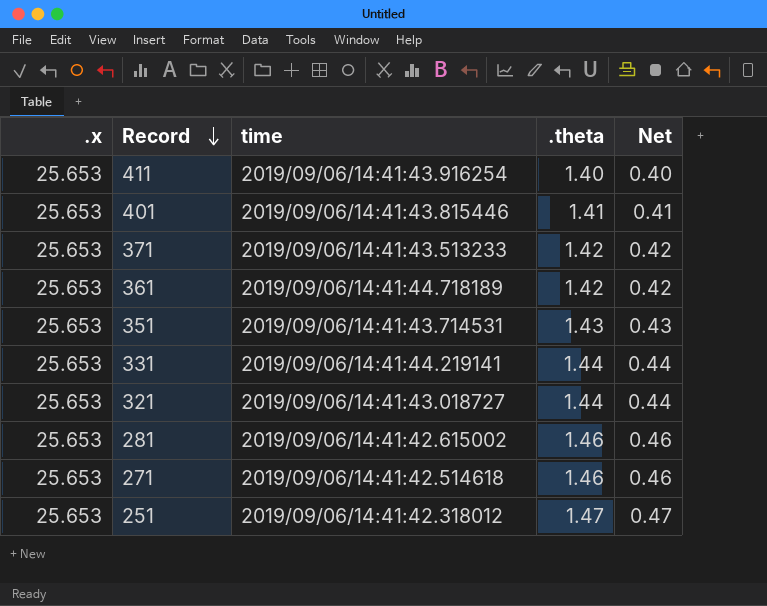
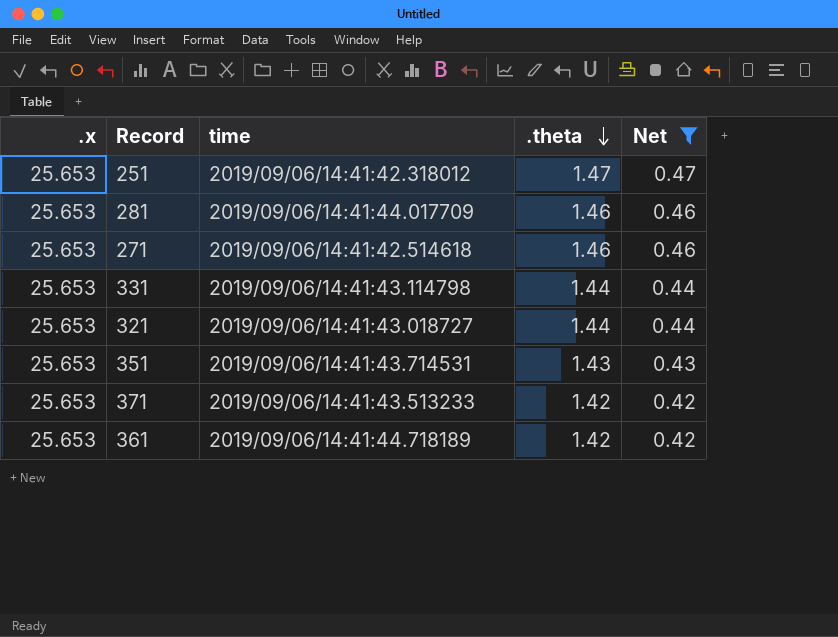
filter: none -> Net >= 0.42
row order: Record descending -> .theta descending
281 | time: 2019/09/06/14:41:42.615002 -> 2019/09/06/14:41:44.017709
331 | time: 2019/09/06/14:41:44.219141 -> 2019/09/06/14:41:43.114798

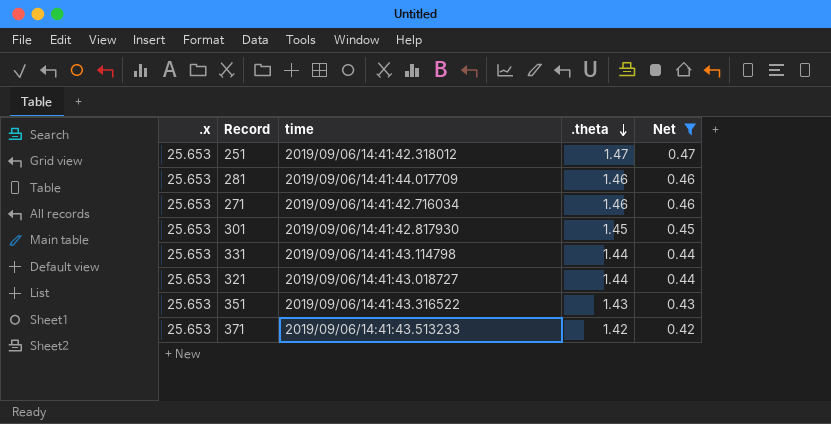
row 361: 25.653 | 2019/09/06/14:41:44.718189 | 1.42 | 0.42 -> none
271 | time: 2019/09/06/14:41:42.514618 -> 2019/09/06/14:41:42.716034
row 301: none -> 25.653 | 2019/09/06/14:41:42.817930 | 1.45 | 0.45
351 | time: 2019/09/06/14:41:43.714531 -> 2019/09/06/14:41:43.316522

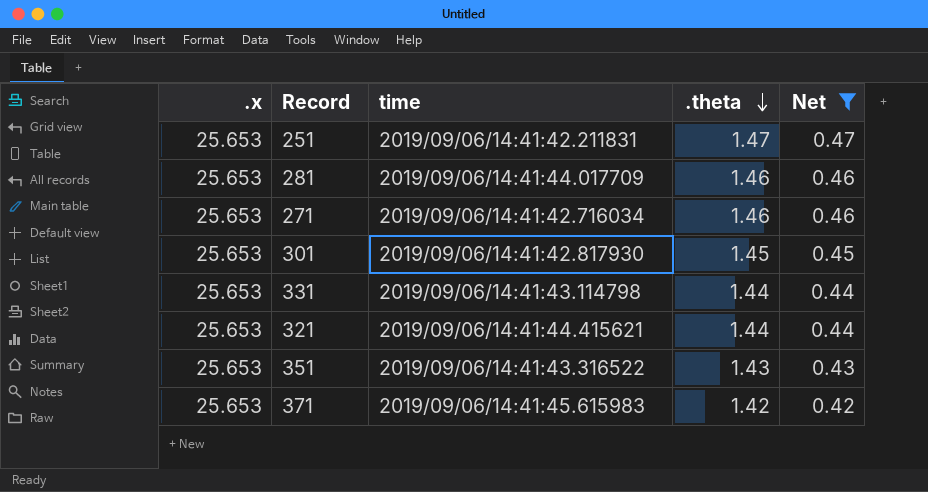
251 | time: 2019/09/06/14:41:42.318012 -> 2019/09/06/14:41:42.211831
321 | time: 2019/09/06/14:41:43.018727 -> 2019/09/06/14:41:44.415621
371 | time: 2019/09/06/14:41:43.513233 -> 2019/09/06/14:41:45.615983

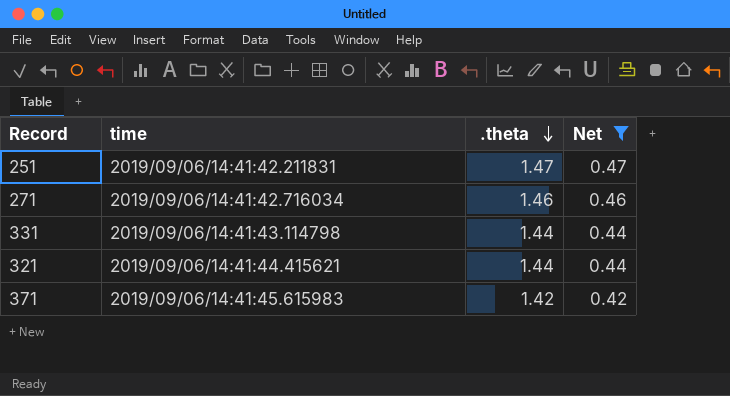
column .x | position: 1 -> none
row 281: 25.653 | 2019/09/06/14:41:44.017709 | 1.46 | 0.46 -> none
row 301: 25.653 | 2019/09/06/14:41:42.817930 | 1.45 | 0.45 -> none
row 351: 25.653 | 2019/09/06/14:41:43.316522 | 1.43 | 0.43 -> none

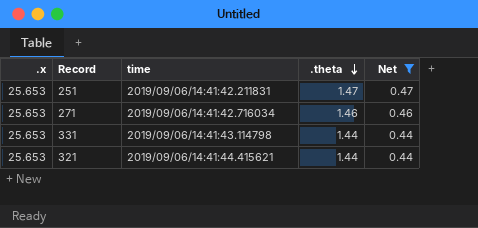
column .x | position: none -> 1
row 371: 2019/09/06/14:41:45.615983 | 1.42 | 0.42 -> none

